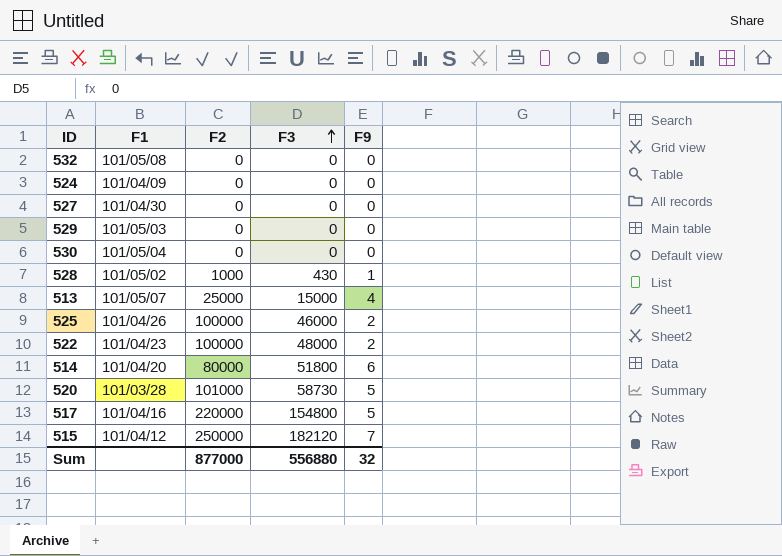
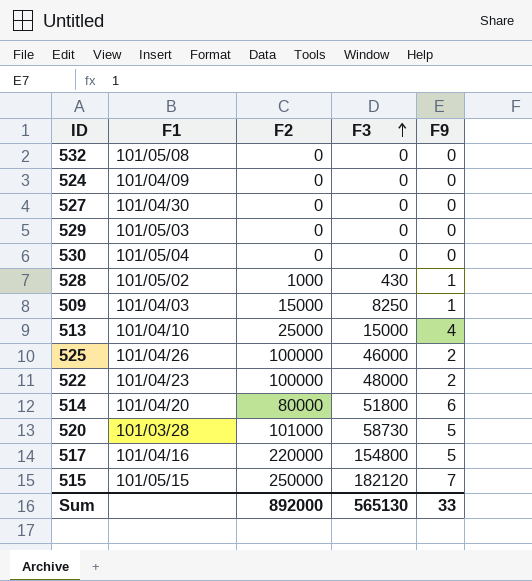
row 509: none -> 101/04/03 | 15000 | 8250 | 1
513 | F1: 101/05/07 -> 101/04/10
515 | F1: 101/04/12 -> 101/05/15
Sum | F2: 877000 -> 892000
Sum | F3: 556880 -> 565130
Sum | F9: 32 -> 33

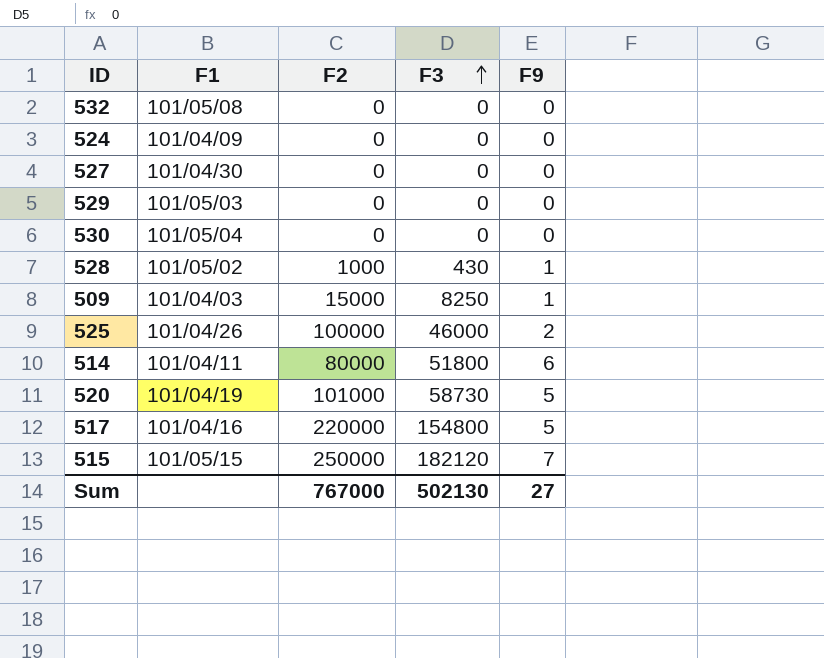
row 513: 101/04/10 | 25000 | 15000 | 4 -> none
row 522: 101/04/23 | 100000 | 48000 | 2 -> none
514 | F1: 101/04/20 -> 101/04/11
520 | F1: 101/03/28 -> 101/04/19
Sum | F2: 892000 -> 767000
Sum | F3: 565130 -> 502130
Sum | F9: 33 -> 27

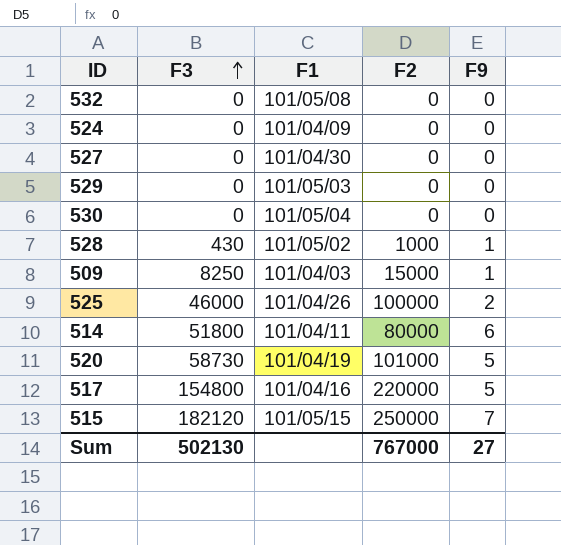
column F3 | position: 4 -> 2

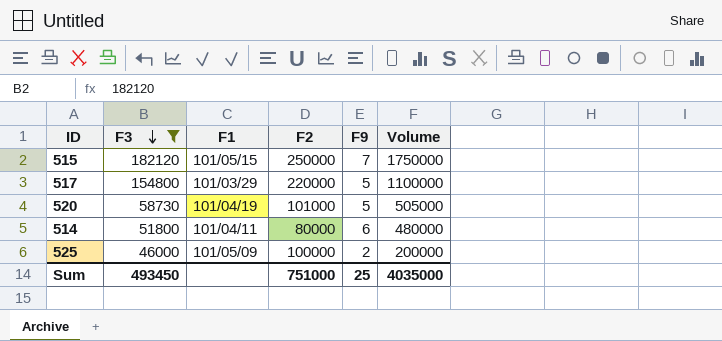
filter: none -> F3 >= 46000
row order: F3 ascending -> F3 descending
column Volume | formula: none -> [F2] * [F9]
517 | F1: 101/04/16 -> 101/03/29
525 | F1: 101/04/26 -> 101/05/09
Sum | F3: 502130 -> 493450
Sum | F2: 767000 -> 751000
Sum | F9: 27 -> 25

